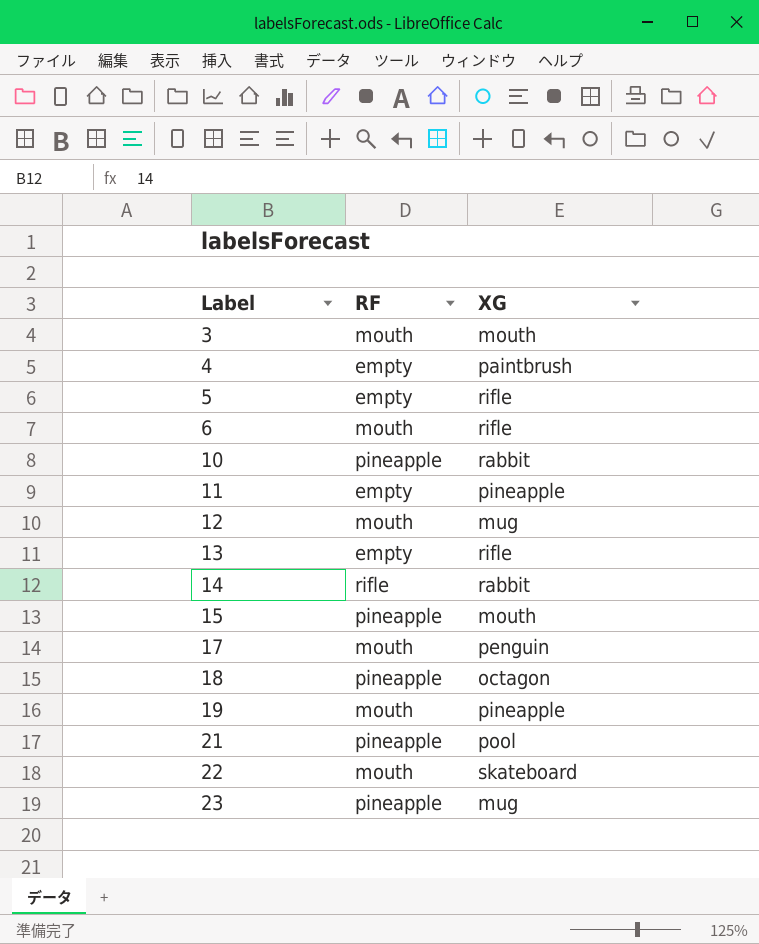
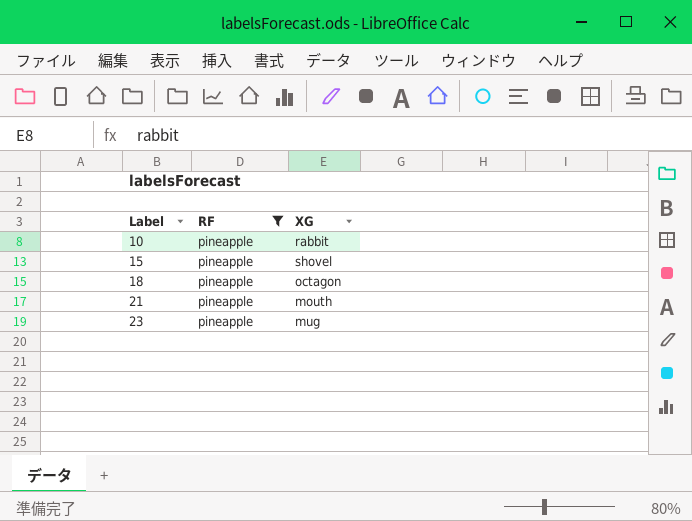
filter: none -> RF = pineapple
15 | XG: mouth -> shovel
21 | XG: pool -> mouth

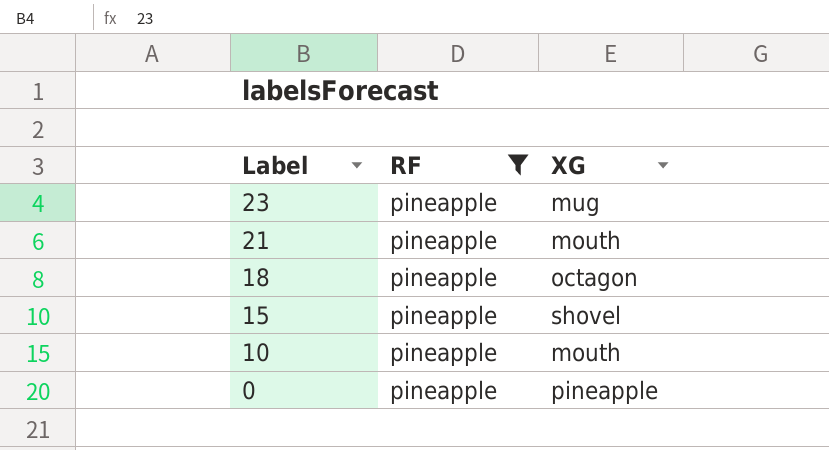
row order: Label ascending -> Label descending
10 | XG: rabbit -> mouth
row 0: none -> pineapple | pineapple

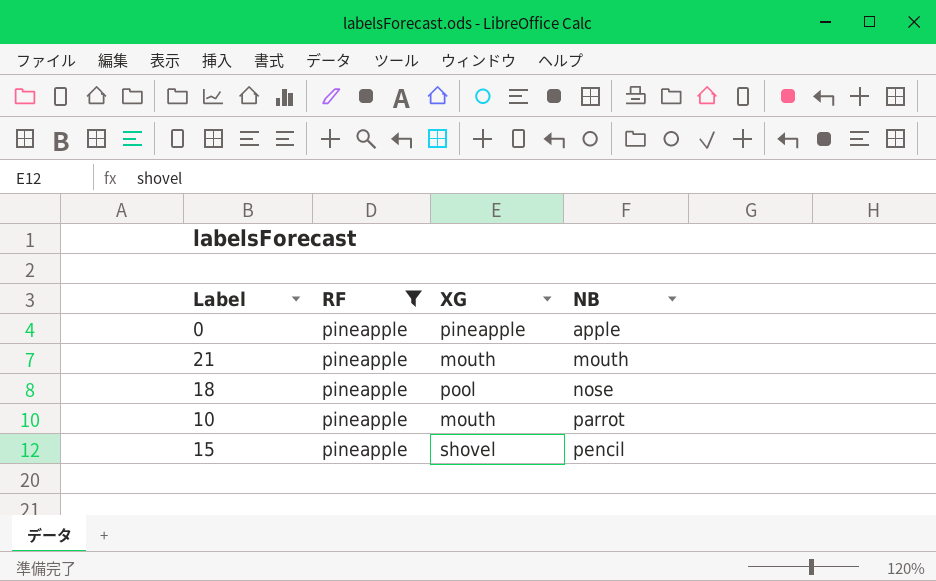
row order: Label descending -> NB ascending
column NB | position: none -> 4
row 23: pineapple | mug -> none
18 | XG: octagon -> pool

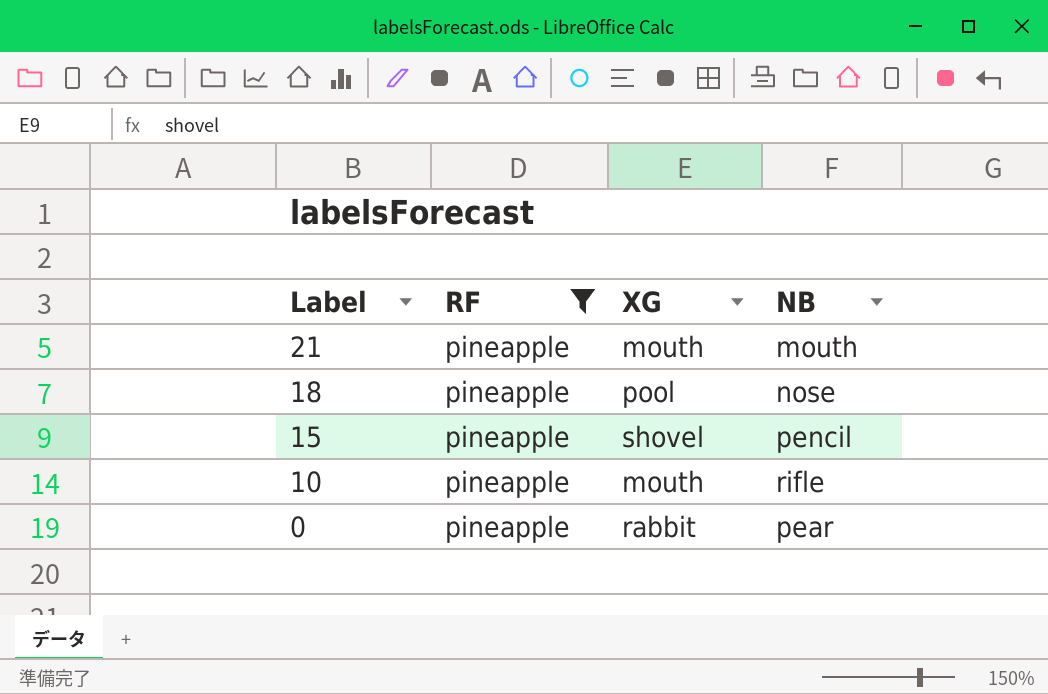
row order: NB ascending -> Label descending
10 | NB: parrot -> rifle
0 | XG: pineapple -> rabbit
0 | NB: apple -> pear

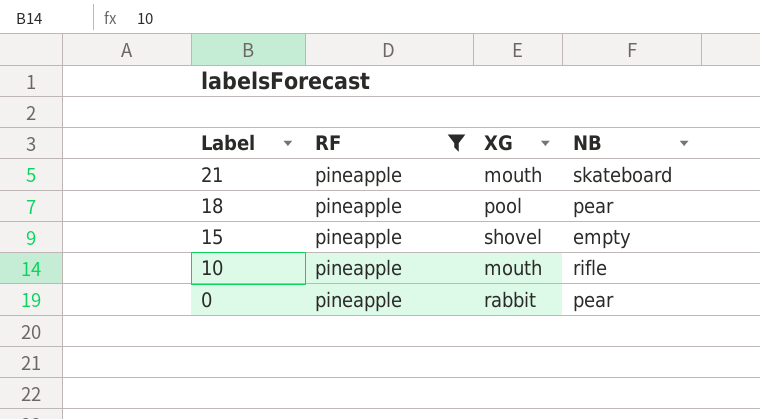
21 | NB: mouth -> skateboard
18 | NB: nose -> pear
15 | NB: pencil -> empty

